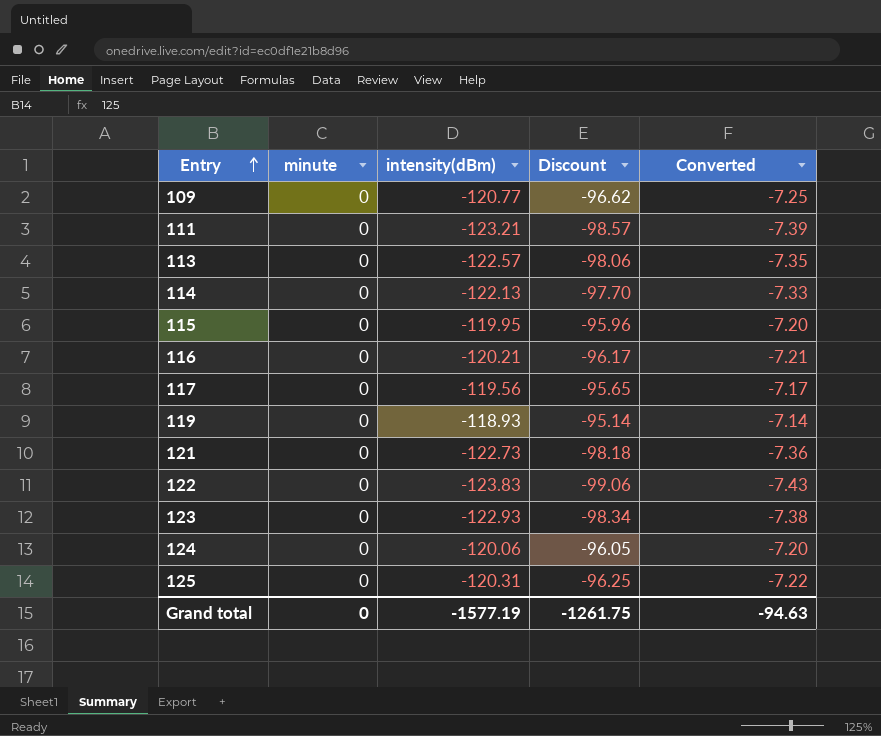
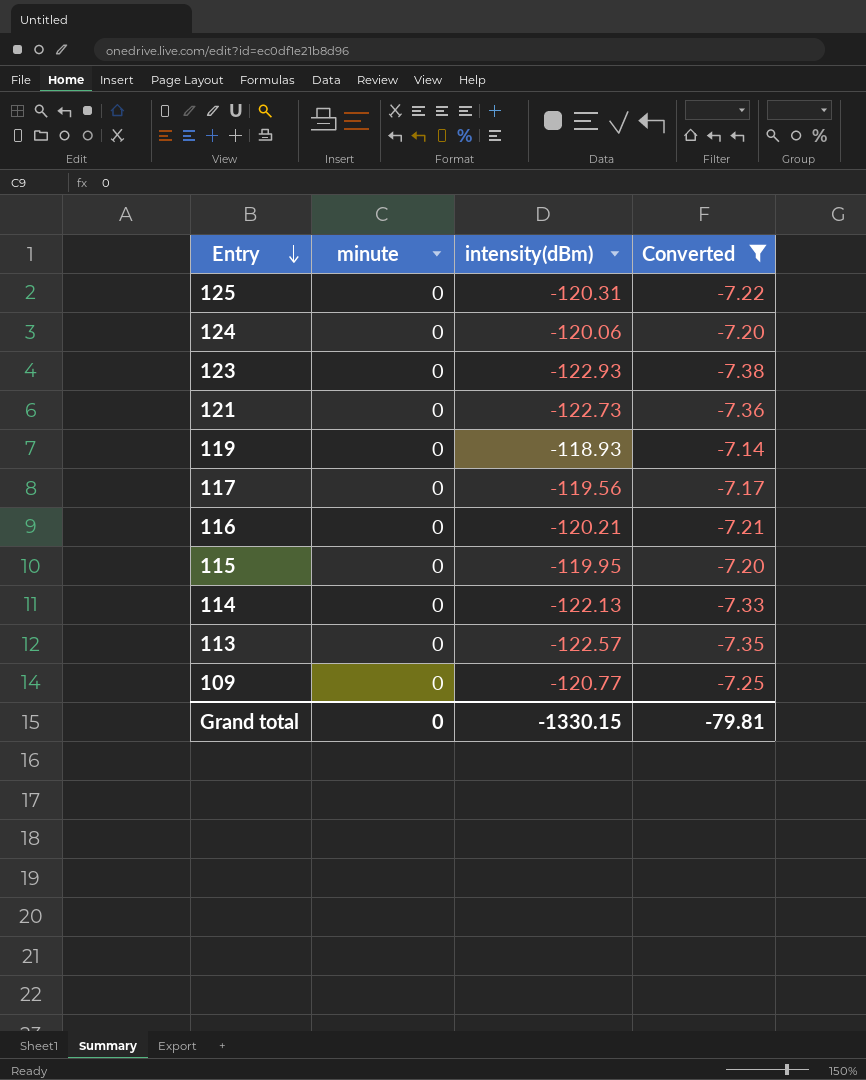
filter: none -> Converted >= -7.38
row order: Entry ascending -> Entry descending
column Discount | formula: [intensity(dBm)] * 0.8 -> none
Grand total | intensity(dBm): -1577.19 -> -1330.15
Grand total | Converted: -94.63 -> -79.81

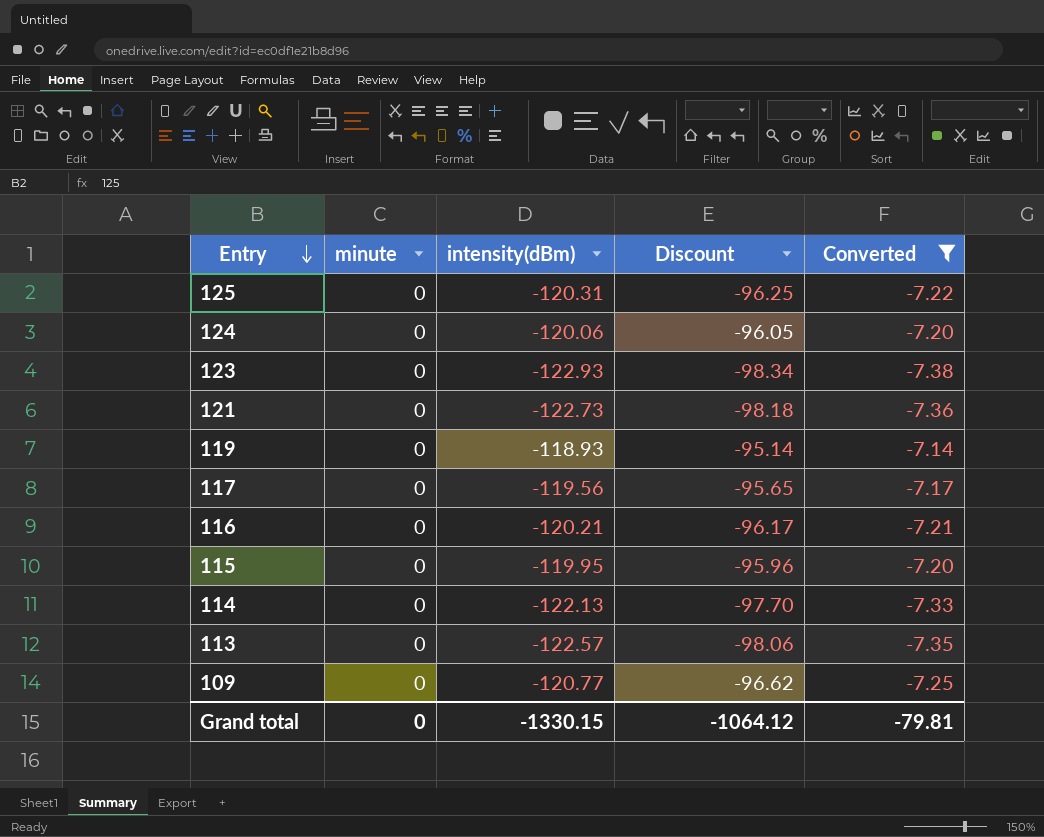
column Discount | formula: none -> [intensity(dBm)] * 0.8

